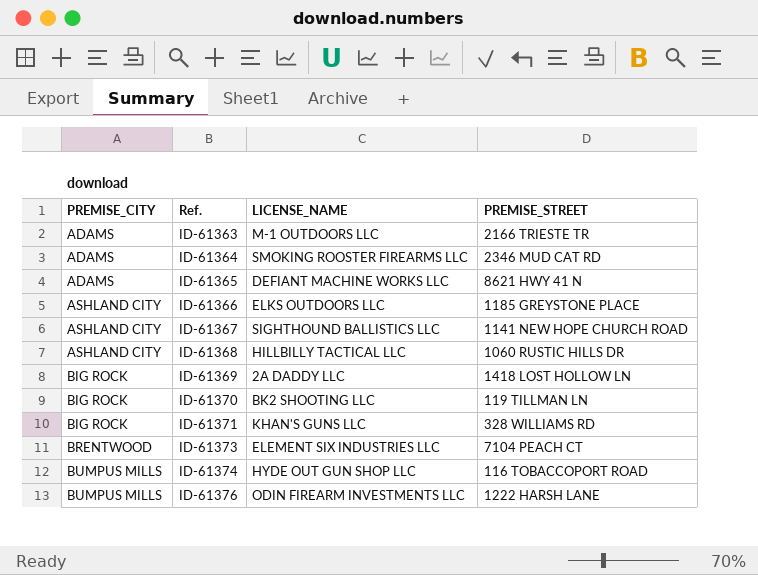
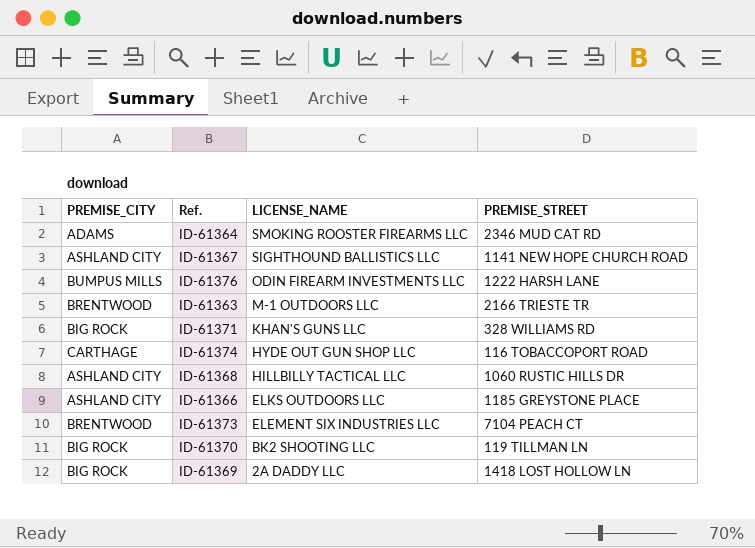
row order: PREMISE_CITY ascending -> LICENSE_NAME descending
row ID-61365: ADAMS | DEFIANT MACHINE WORKS LLC | 8621 HWY 41 N -> none
ID-61363 | PREMISE_CITY: ADAMS -> BRENTWOOD
ID-61374 | PREMISE_CITY: BUMPUS MILLS -> CARTHAGE

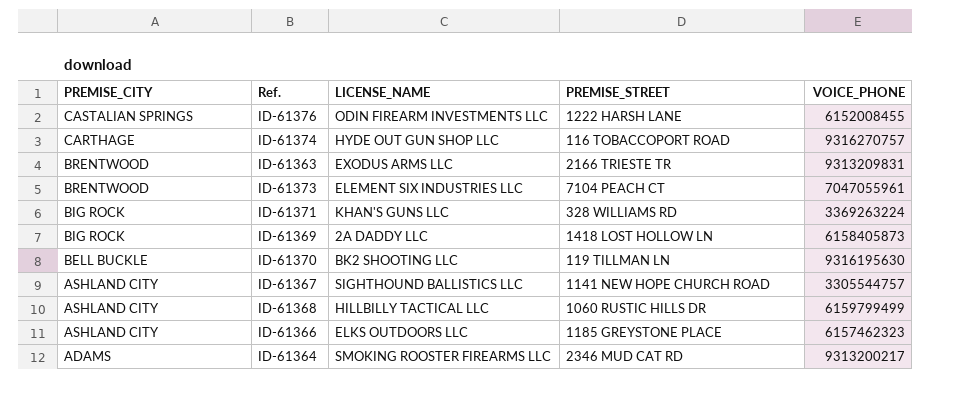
row order: LICENSE_NAME descending -> PREMISE_CITY descending
column VOICE_PHONE | position: none -> 5
ID-61376 | PREMISE_CITY: BUMPUS MILLS -> CASTALIAN SPRINGS
ID-61363 | LICENSE_NAME: M-1 OUTDOORS LLC -> EXODUS ARMS LLC
ID-61370 | PREMISE_CITY: BIG ROCK -> BELL BUCKLE

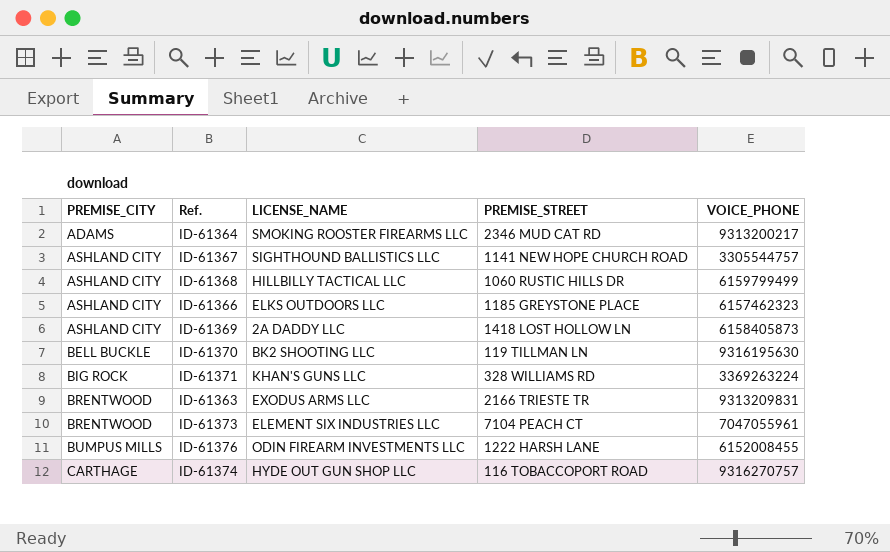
row order: PREMISE_CITY descending -> PREMISE_CITY ascending
ID-61369 | PREMISE_CITY: BIG ROCK -> ASHLAND CITY
ID-61376 | PREMISE_CITY: CASTALIAN SPRINGS -> BUMPUS MILLS

